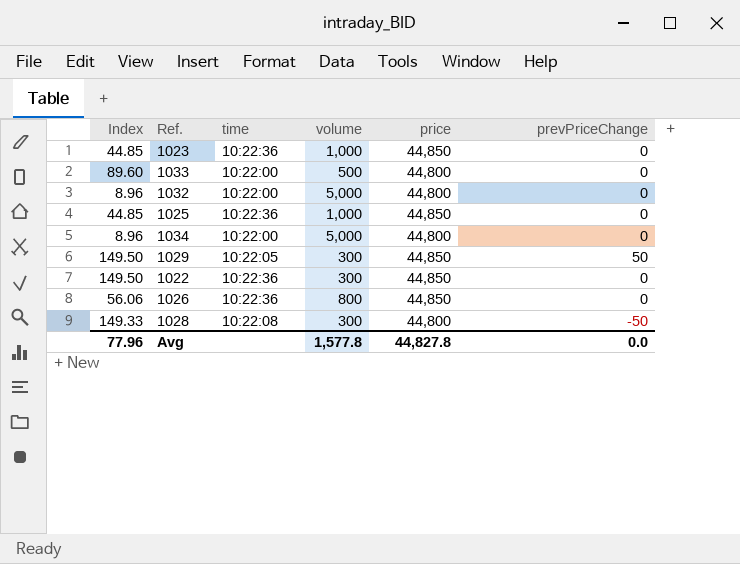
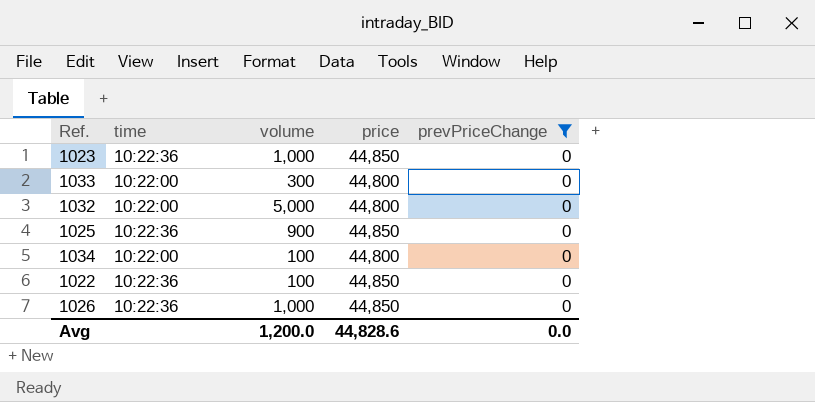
filter: none -> prevPriceChange = 0
column Index | formula: [price] / [volume] -> none
1033 | volume: 500 -> 300
1025 | volume: 1,000 -> 900
1034 | volume: 5,000 -> 100
1022 | volume: 300 -> 100
1026 | volume: 800 -> 1,000
Avg | volume: 1,577.8 -> 1,200.0
Avg | price: 44,827.8 -> 44,828.6

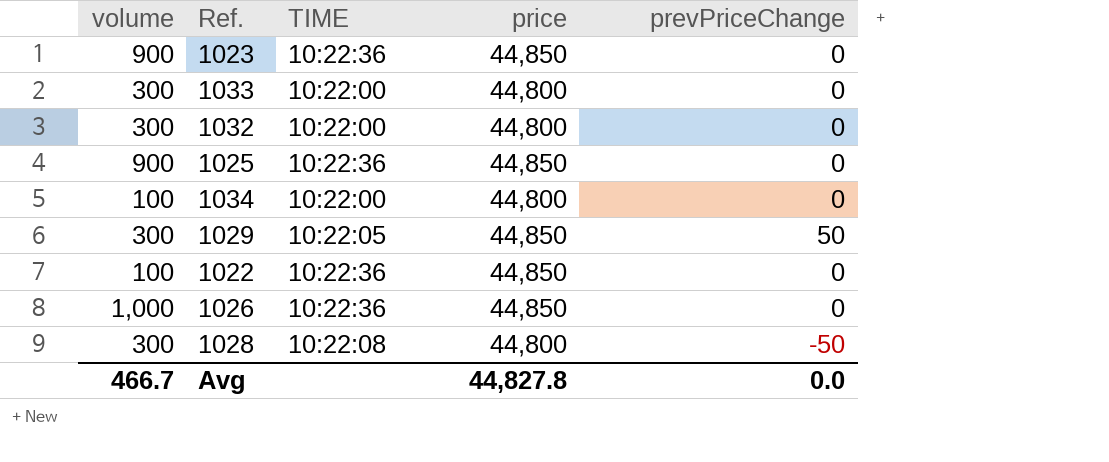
filter: prevPriceChange = 0 -> none
column volume | position: 3 -> 1
column name: time -> TIME
1023 | volume: 1,000 -> 900
1032 | volume: 5,000 -> 300
Avg | volume: 1,200.0 -> 466.7
Avg | price: 44,828.6 -> 44,827.8

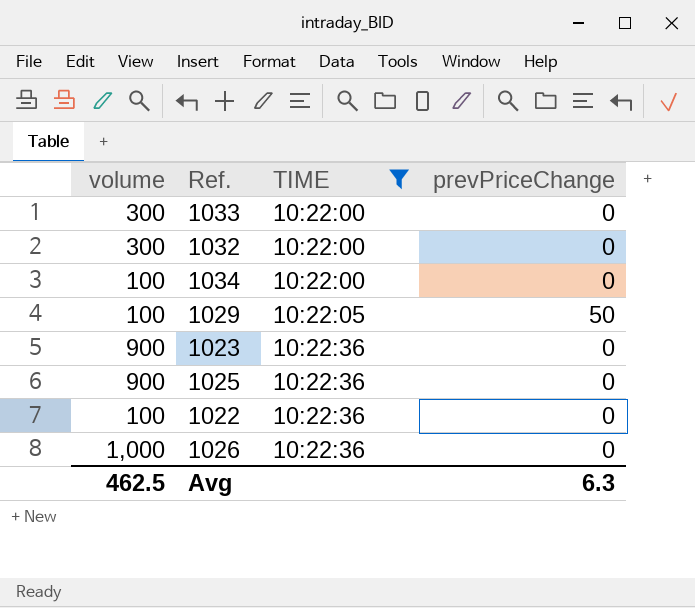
filter: none -> TIME != 10:22:08
row order: none -> TIME ascending
column price | position: 4 -> none
1029 | volume: 300 -> 100
Avg | volume: 466.7 -> 462.5
Avg | prevPriceChange: 0.0 -> 6.3

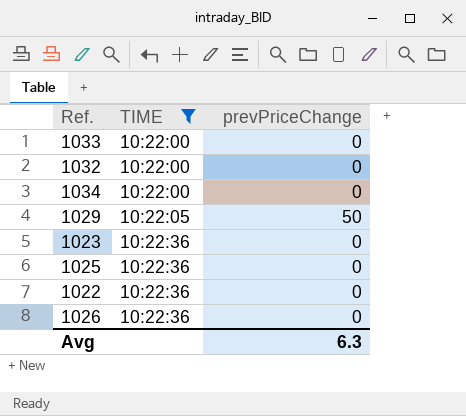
column volume | position: 1 -> none

